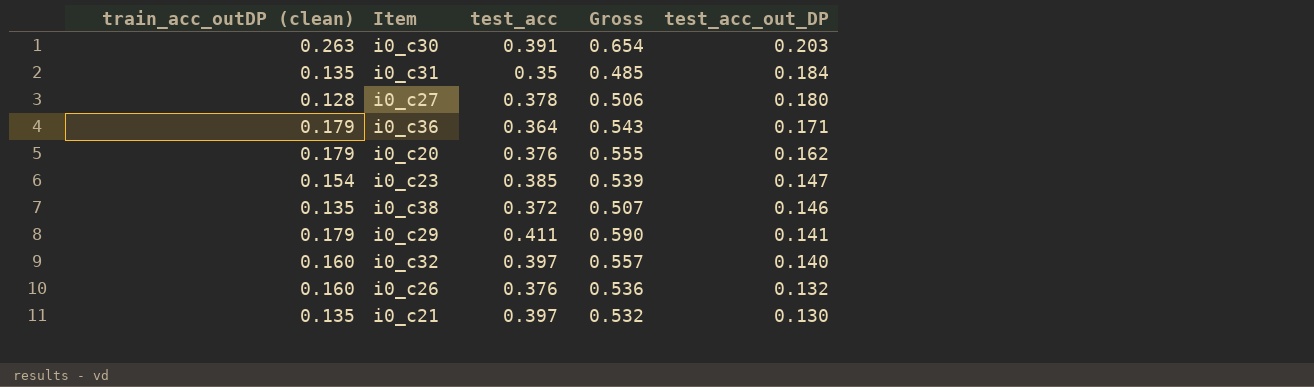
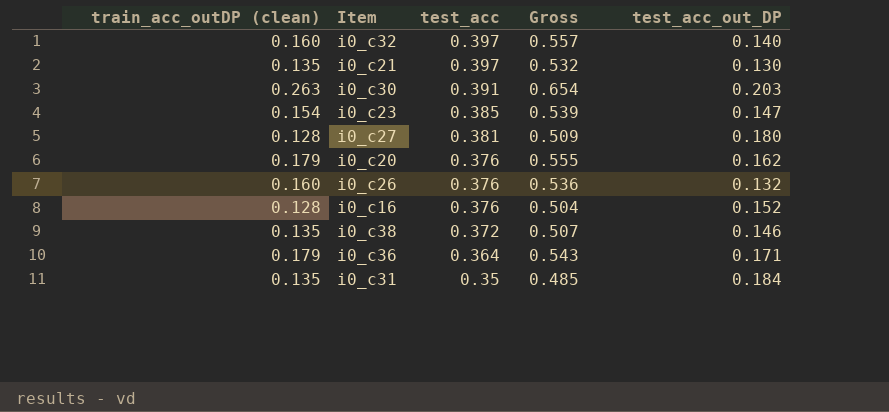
row order: test_acc_out_DP descending -> test_acc descending
row i0_c29: 0.179 | 0.411 | 0.590 | 0.141 -> none
i0_c27 | test_acc: 0.378 -> 0.381
i0_c27 | Gross: 0.506 -> 0.509
row i0_c16: none -> 0.128 | 0.376 | 0.504 | 0.152

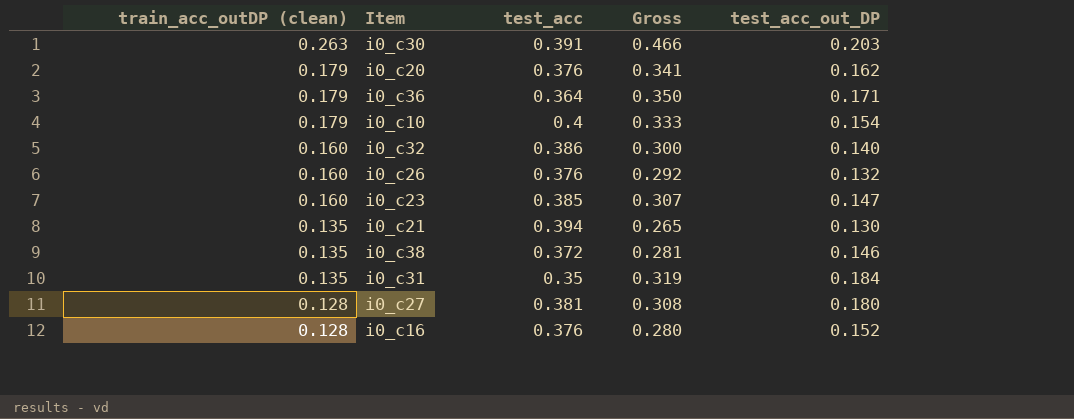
row order: test_acc descending -> train_acc_outDP (clean) descending
column Gross | formula: [train_acc_outDP (clean)] + [test_acc] -> [train_acc_outDP (clean)] + [test_acc_out_DP]
row i0_c10: none -> 0.179 | 0.4 | 0.333 | 0.154
i0_c32 | test_acc: 0.397 -> 0.386
i0_c23 | train_acc_outDP (clean): 0.154 -> 0.160
i0_c21 | test_acc: 0.397 -> 0.394

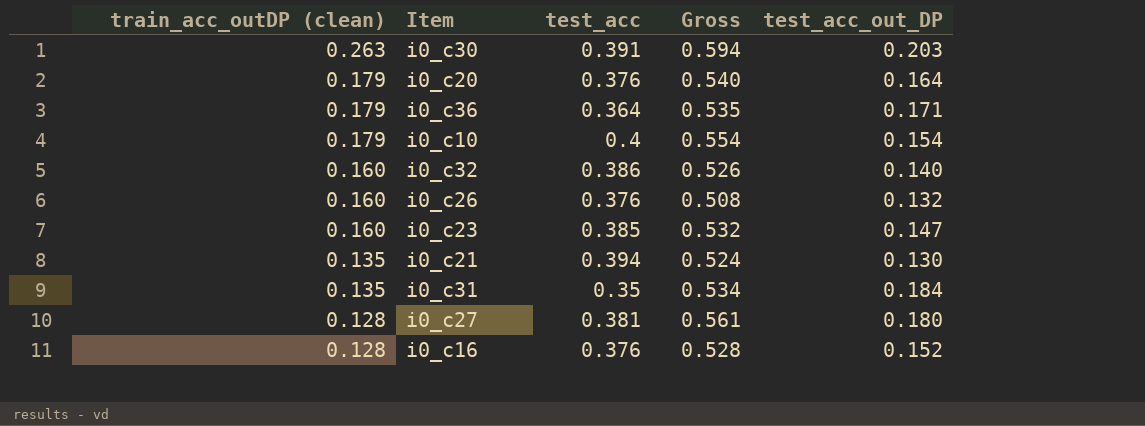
column Gross | formula: [train_acc_outDP (clean)] + [test_acc_out_DP] -> [test_acc] + [test_acc_out_DP]
row i0_c38: 0.135 | 0.372 | 0.281 | 0.146 -> none
i0_c20 | test_acc_out_DP: 0.162 -> 0.164

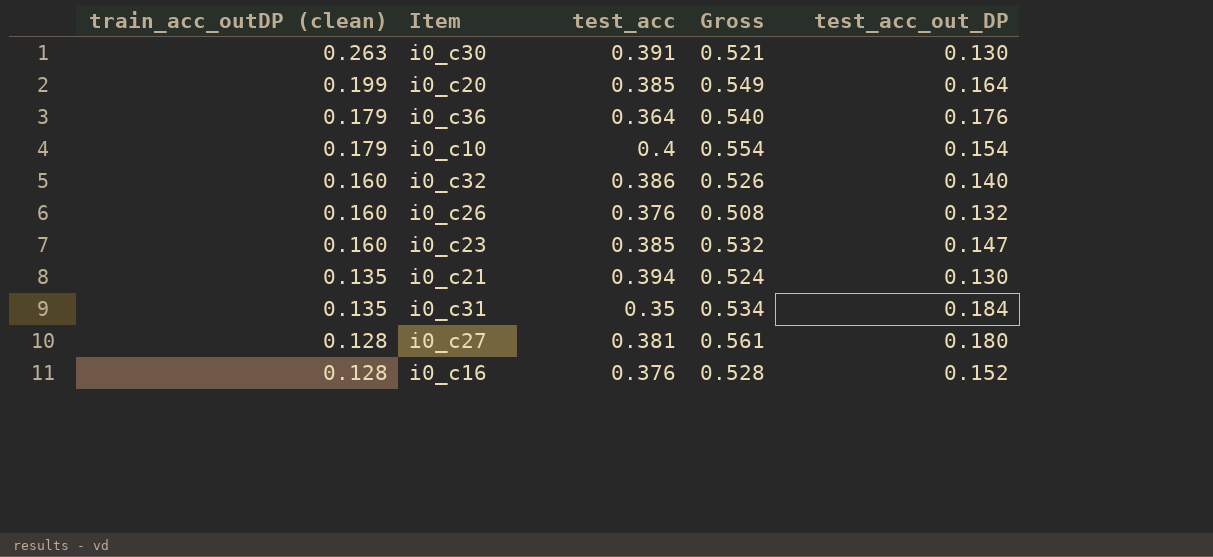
i0_c30 | Gross: 0.594 -> 0.521
i0_c30 | test_acc_out_DP: 0.203 -> 0.130
i0_c20 | train_acc_outDP (clean): 0.179 -> 0.199
i0_c20 | test_acc: 0.376 -> 0.385
i0_c20 | Gross: 0.540 -> 0.549
i0_c36 | Gross: 0.535 -> 0.540
i0_c36 | test_acc_out_DP: 0.171 -> 0.176

